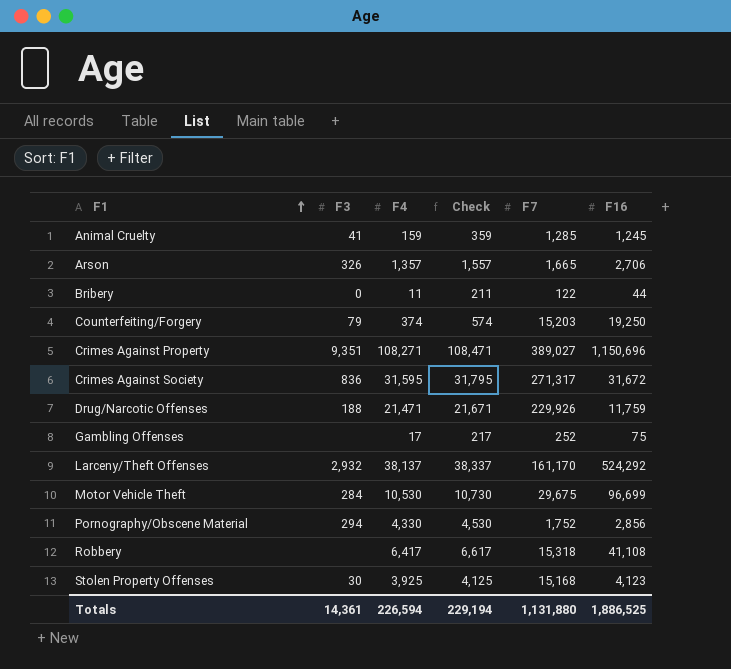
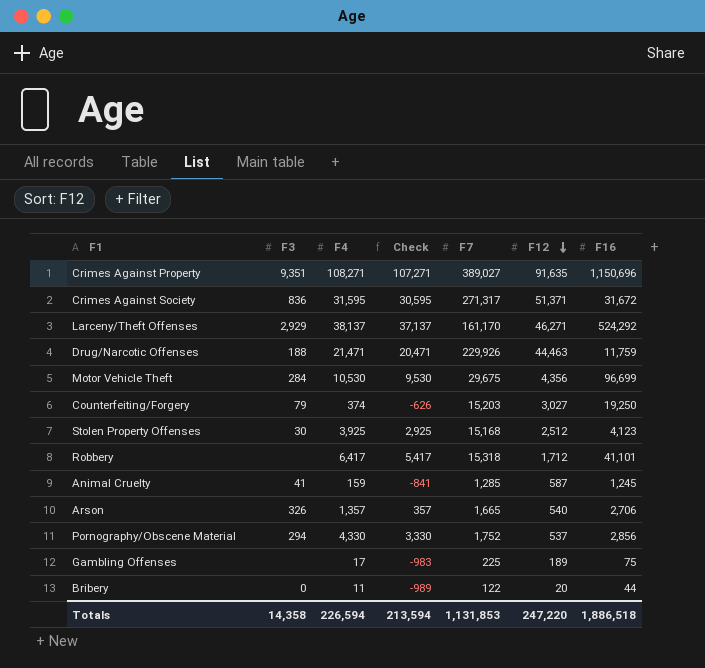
row order: F1 ascending -> F12 descending
column Check | formula: [F4] + 200 -> [F4] - 1000
column F12 | position: none -> 6
Larceny/Theft Offenses | F3: 2,932 -> 2,929
Robbery | F16: 41,108 -> 41,101
Gambling Offenses | F7: 252 -> 225
Totals | F3: 14,361 -> 14,358
Totals | Check: 229,194 -> 213,594
Totals | F7: 1,131,880 -> 1,131,853
Totals | F16: 1,886,525 -> 1,886,518

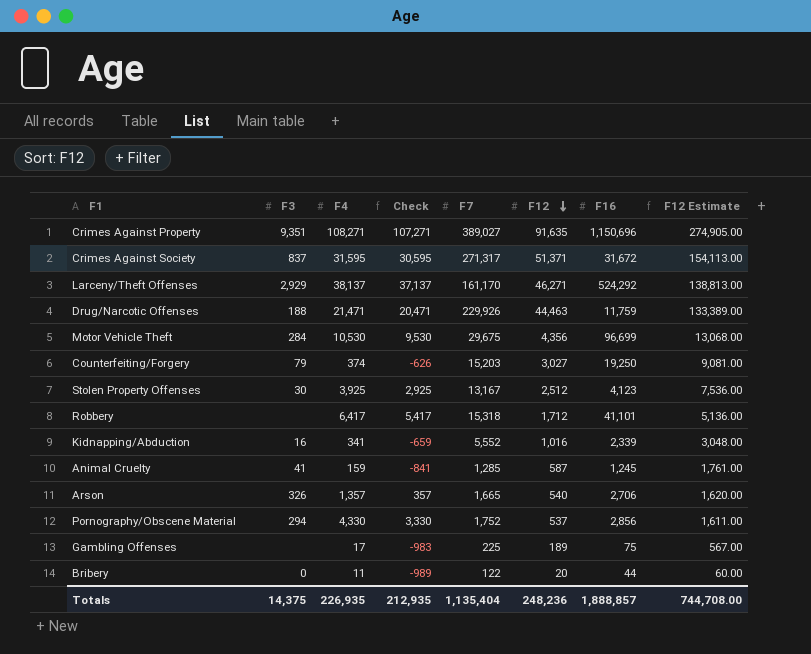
column F12 Estimate | formula: none -> [F12] * 3
Crimes Against Society | F3: 836 -> 837
Stolen Property Offenses | F7: 15,168 -> 13,167
row Kidnapping/Abduction: none -> 16 | 341 | -659 | 5,552 | 1,016 | 2,339 | 3,048.00
Totals | F3: 14,358 -> 14,375
Totals | F4: 226,594 -> 226,935
Totals | Check: 213,594 -> 212,935
Totals | F7: 1,131,853 -> 1,135,404
Totals | F12: 247,220 -> 248,236
Totals | F16: 1,886,518 -> 1,888,857

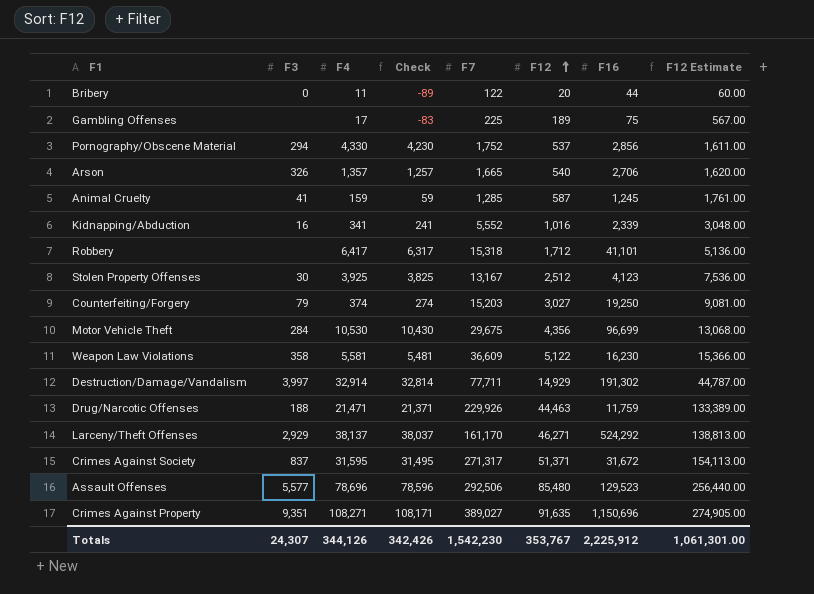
row order: F12 descending -> F12 ascending
column Check | formula: [F4] - 1000 -> [F4] - 100
row Weapon Law Violations: none -> 358 | 5,581 | 5,481 | 36,609 | 5,122 | 16,230 | 15,366.00
row Destruction/Damage/Vandalism: none -> 3,997 | 32,914 | 32,814 | 77,711 | 14,929 | 191,302 | 44,787.00
row Assault Offenses: none -> 5,577 | 78,696 | 78,596 | 292,506 | 85,480 | 129,523 | 256,440.00
Totals | F3: 14,375 -> 24,307
Totals | F4: 226,935 -> 344,126
Totals | Check: 212,935 -> 342,426
Totals | F7: 1,135,404 -> 1,542,230
Totals | F12: 248,236 -> 353,767
Totals | F16: 1,888,857 -> 2,225,912
Totals | F12 Estimate: 744,708.00 -> 1,061,301.00

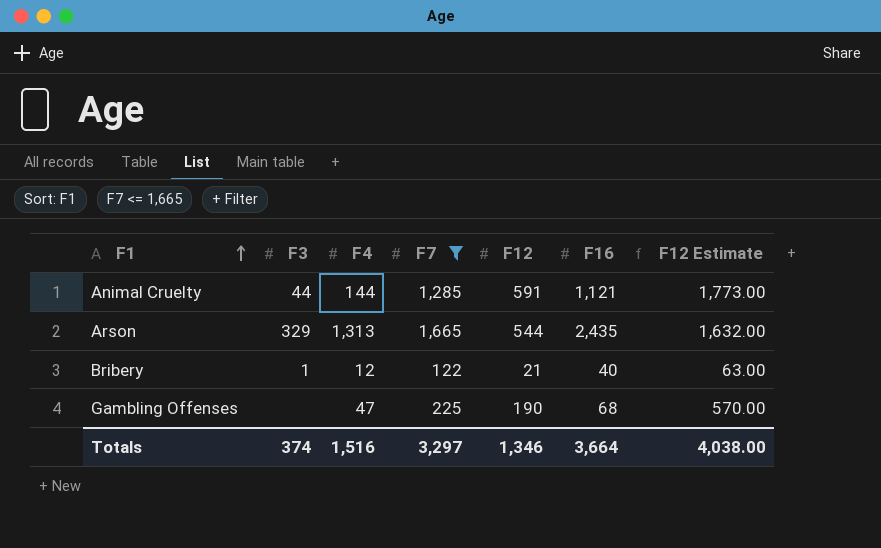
filter: none -> F7 <= 1,665
row order: F12 ascending -> F1 ascending
column Check | formula: [F4] - 100 -> none
Animal Cruelty | F3: 41 -> 44
Animal Cruelty | F4: 159 -> 144
Animal Cruelty | F12: 587 -> 591
Animal Cruelty | F16: 1,245 -> 1,121
Animal Cruelty | F12 Estimate: 1,761.00 -> 1,773.00
Arson | F3: 326 -> 329
Arson | F4: 1,357 -> 1,313
Arson | F12: 540 -> 544
Arson | F16: 2,706 -> 2,435
Arson | F12 Estimate: 1,620.00 -> 1,632.00
Bribery | F3: 0 -> 1
Bribery | F4: 11 -> 12
Bribery | F12: 20 -> 21
Bribery | F16: 44 -> 40
Bribery | F12 Estimate: 60.00 -> 63.00
Gambling Offenses | F4: 17 -> 47
Gambling Offenses | F12: 189 -> 190
Gambling Offenses | F16: 75 -> 68
Gambling Offenses | F12 Estimate: 567.00 -> 570.00
Totals | F3: 24,307 -> 374
Totals | F4: 344,126 -> 1,516
Totals | F7: 1,542,230 -> 3,297
Totals | F12: 353,767 -> 1,346
Totals | F16: 2,225,912 -> 3,664
Totals | F12 Estimate: 1,061,301.00 -> 4,038.00

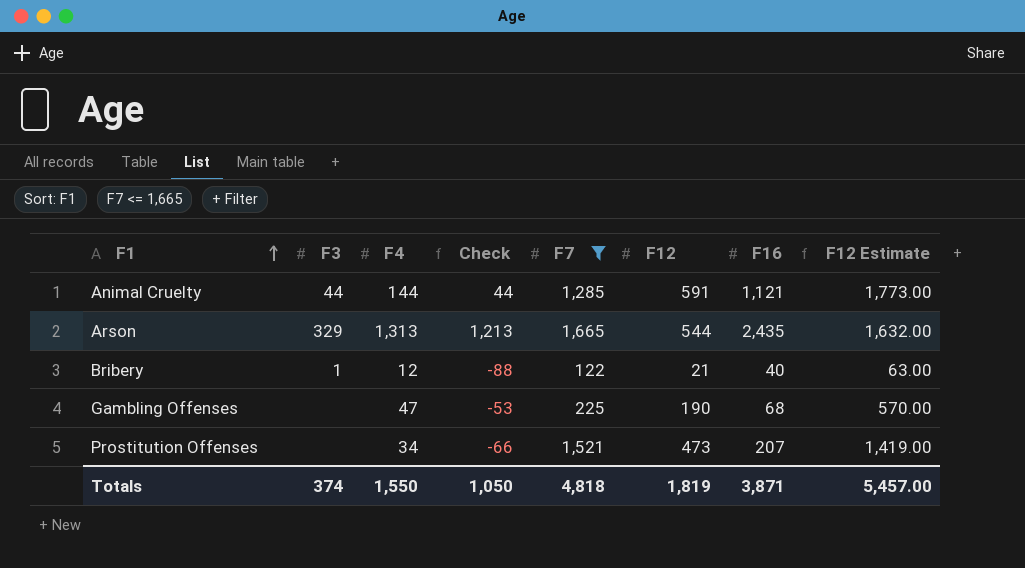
column Check | formula: none -> [F4] - 100
row Prostitution Offenses: none -> none | 34 | -66 | 1,521 | 473 | 207 | 1,419.00
Totals | F4: 1,516 -> 1,550
Totals | F7: 3,297 -> 4,818
Totals | F12: 1,346 -> 1,819
Totals | F16: 3,664 -> 3,871
Totals | F12 Estimate: 4,038.00 -> 5,457.00

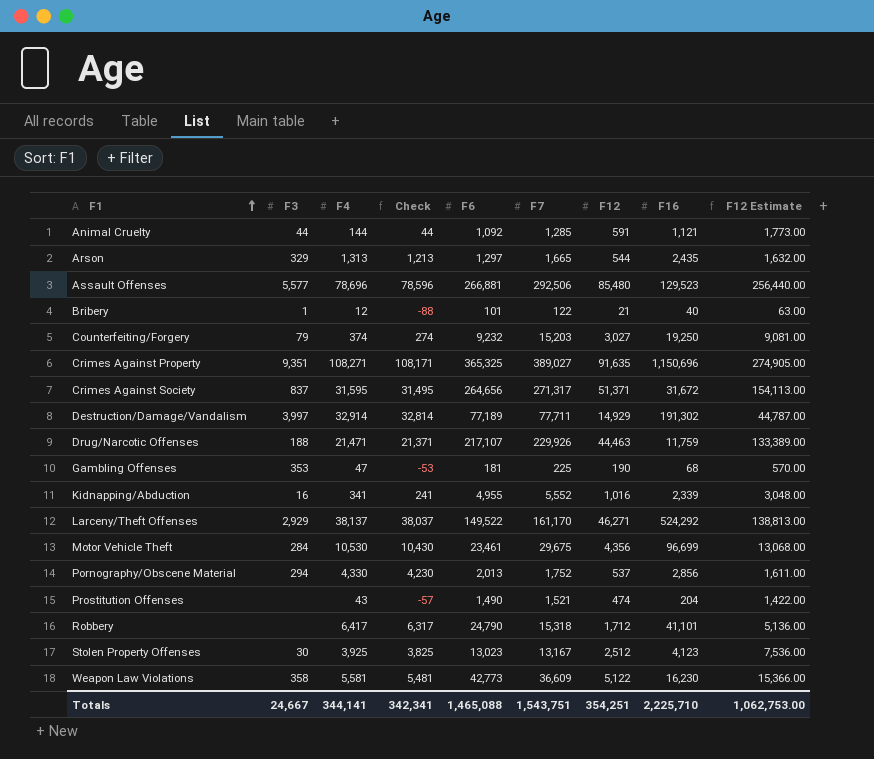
filter: F7 <= 1,665 -> none
column F6 | position: none -> 5
Gambling Offenses | F3: none -> 353
Prostitution Offenses | F4: 34 -> 43
Prostitution Offenses | Check: -66 -> -57
Prostitution Offenses | F12: 473 -> 474
Prostitution Offenses | F16: 207 -> 204
Prostitution Offenses | F12 Estimate: 1,419.00 -> 1,422.00
Totals | F3: 374 -> 24,667
Totals | F4: 1,550 -> 344,141
Totals | Check: 1,050 -> 342,341
Totals | F7: 4,818 -> 1,543,751
Totals | F12: 1,819 -> 354,251
Totals | F16: 3,871 -> 2,225,710
Totals | F12 Estimate: 5,457.00 -> 1,062,753.00

